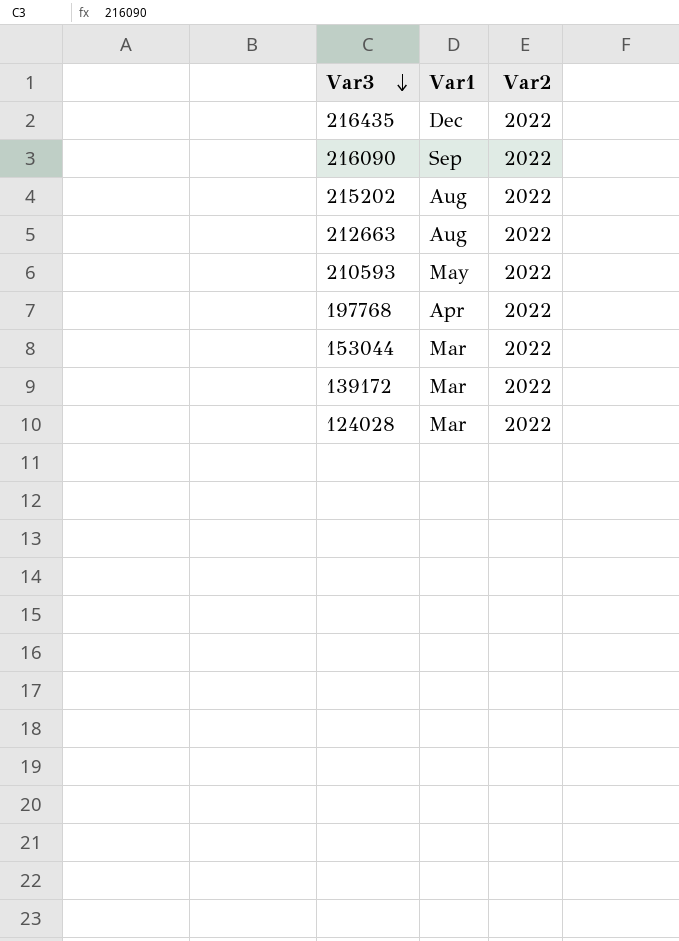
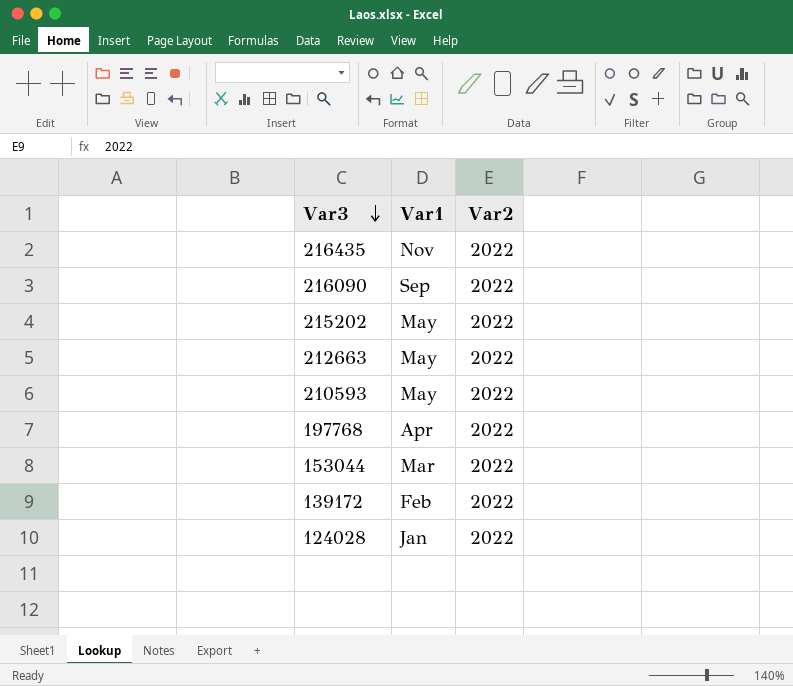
216435 | Var1: Dec -> Nov
215202 | Var1: Aug -> May
212663 | Var1: Aug -> May
139172 | Var1: Mar -> Feb
124028 | Var1: Mar -> Jan

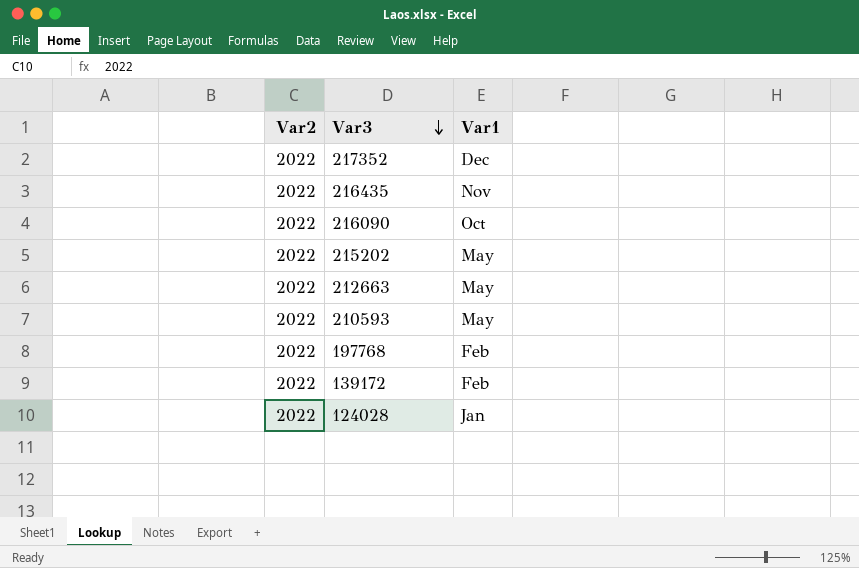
column Var2 | position: 3 -> 1
row 153044: Mar | 2022 -> none
row 217352: none -> 2022 | Dec
216090 | Var1: Sep -> Oct
197768 | Var1: Apr -> Feb

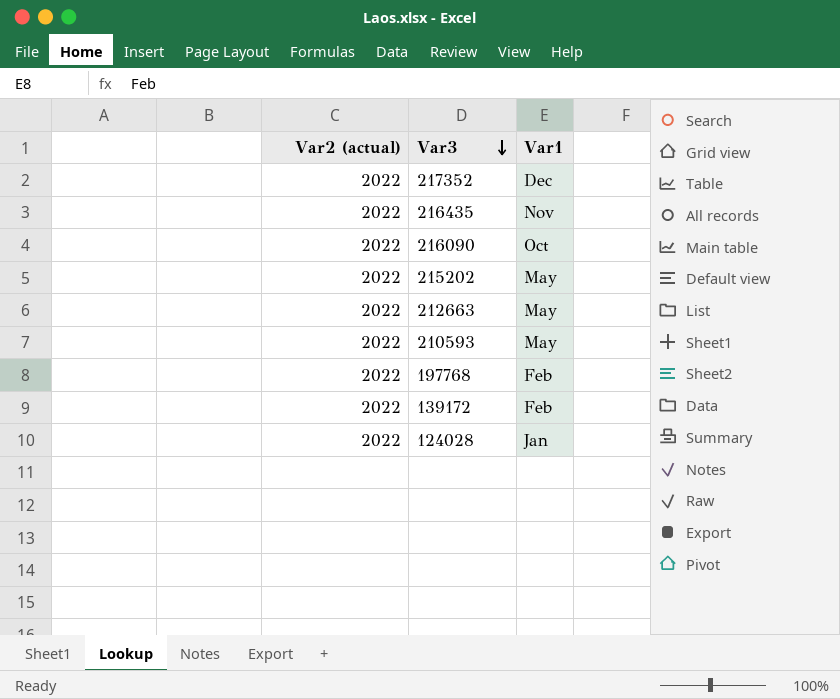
column name: Var2 -> Var2 (actual)

